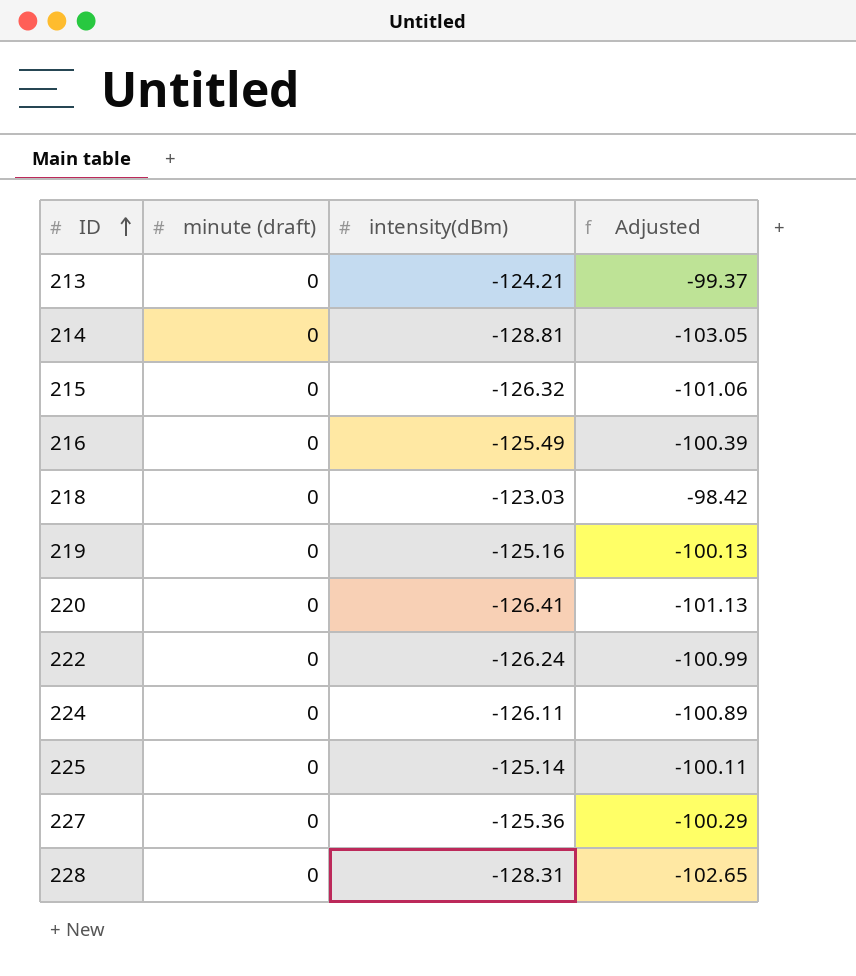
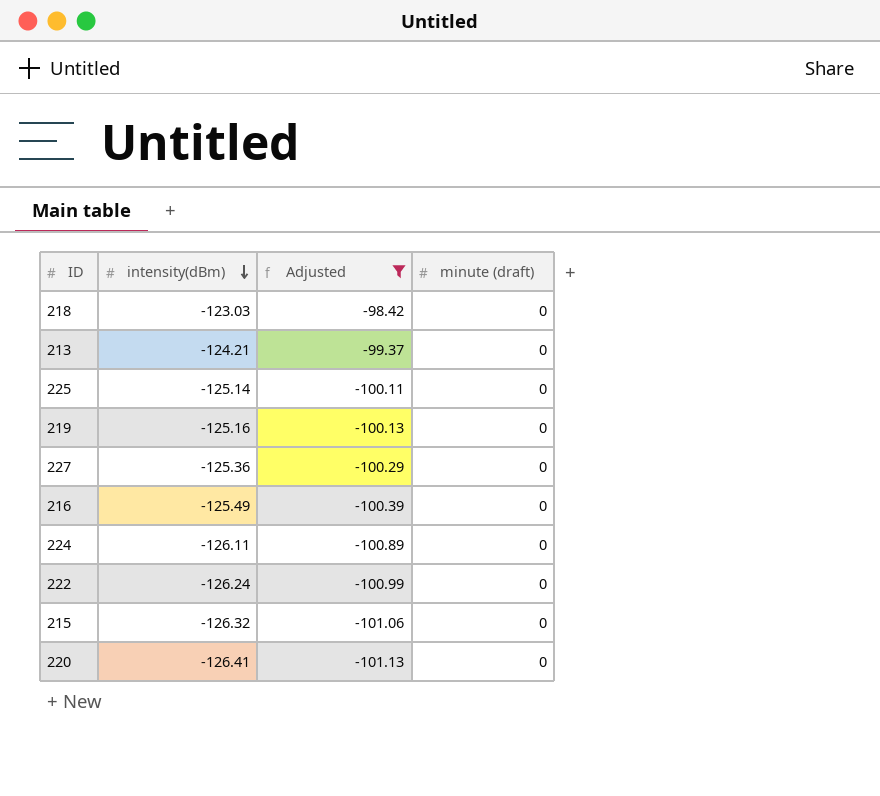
filter: none -> Adjusted >= -101.13
row order: ID ascending -> intensity(dBm) descending
column minute (draft) | position: 2 -> 4

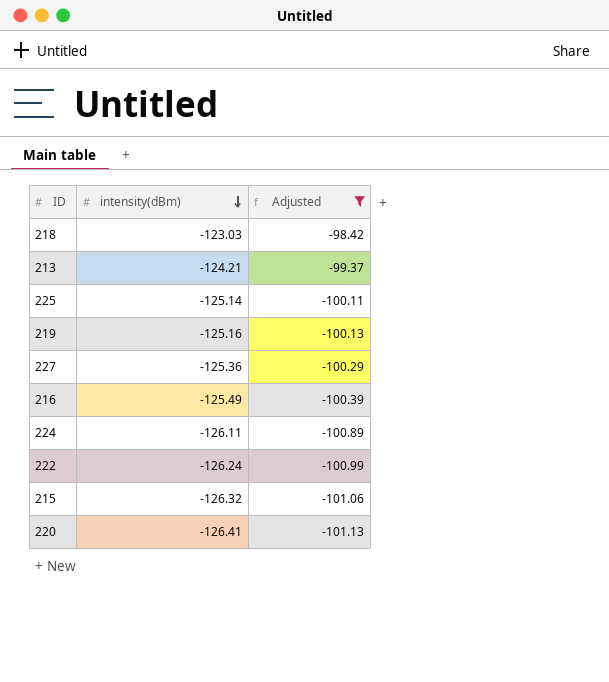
column minute (draft) | position: 4 -> none

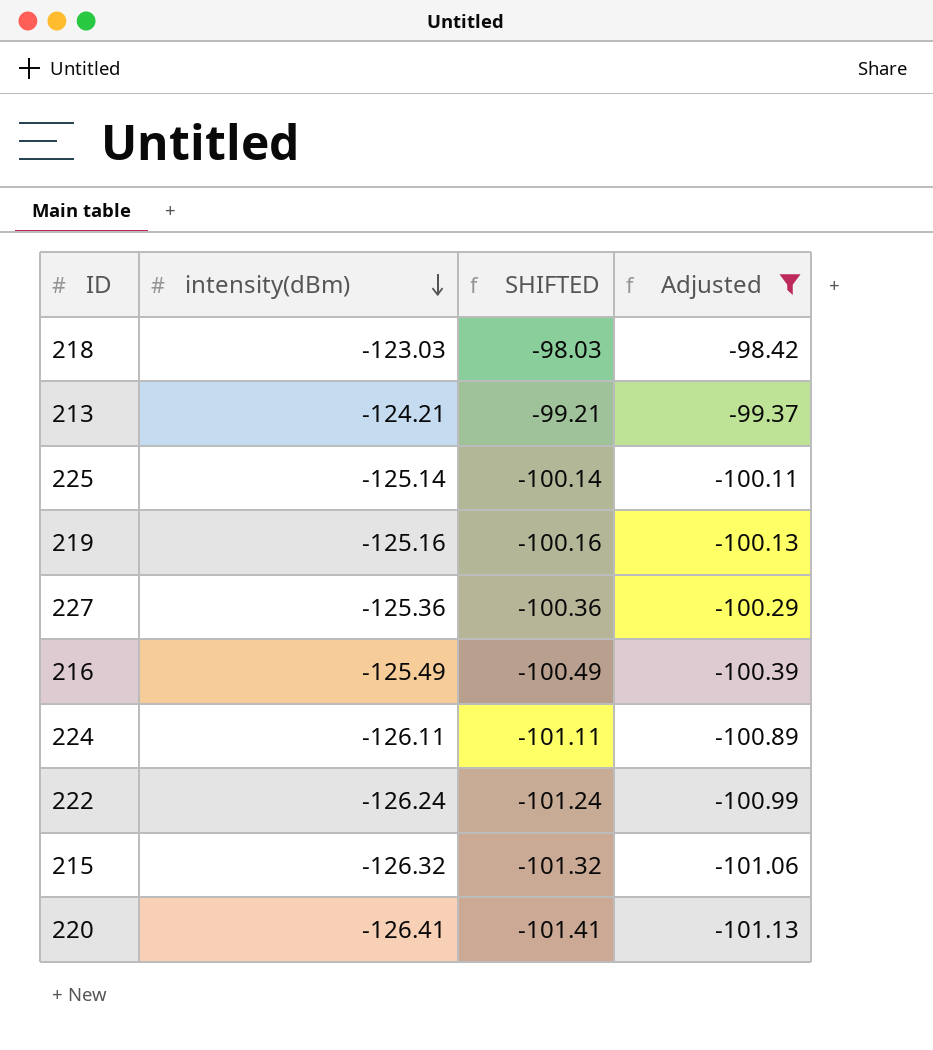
column SHIFTED | formula: none -> [intensity(dBm)] + 25

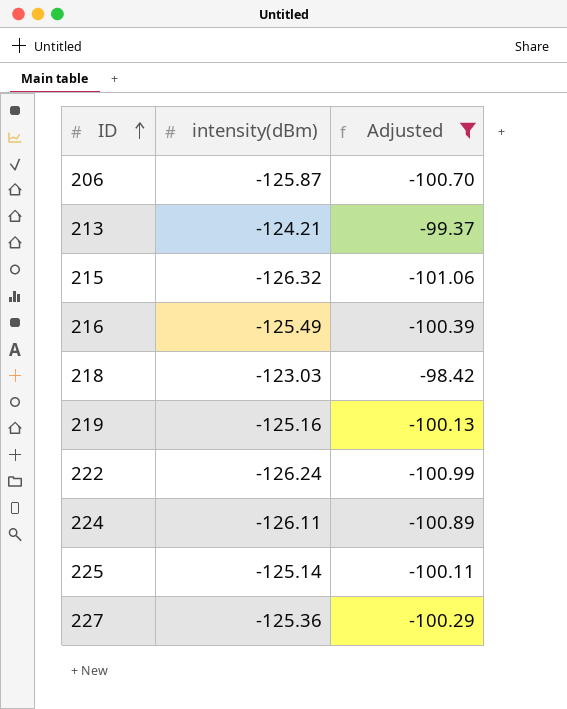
row order: intensity(dBm) descending -> ID ascending
column SHIFTED | formula: [intensity(dBm)] + 25 -> none
row 220: -126.41 | -101.41 | -101.13 -> none
row 206: none -> -125.87 | -100.70

